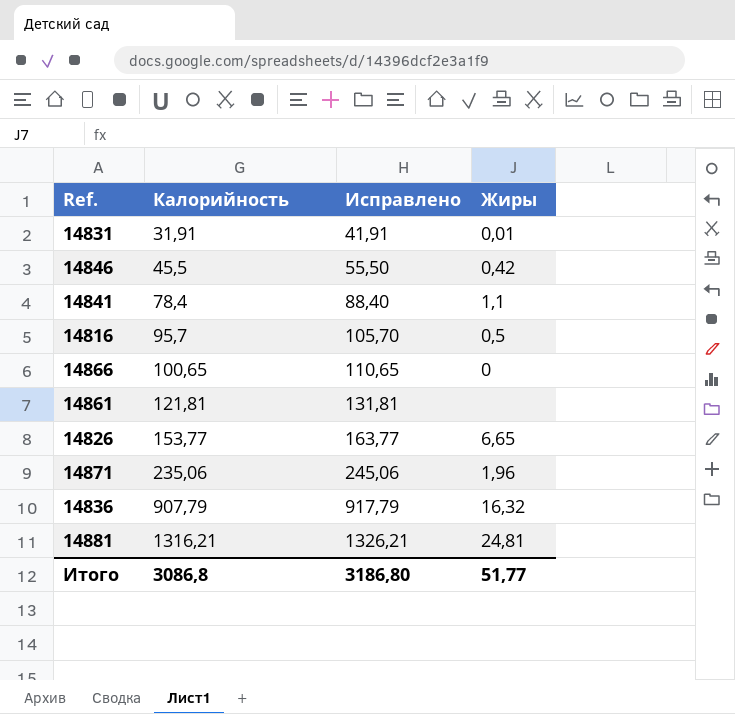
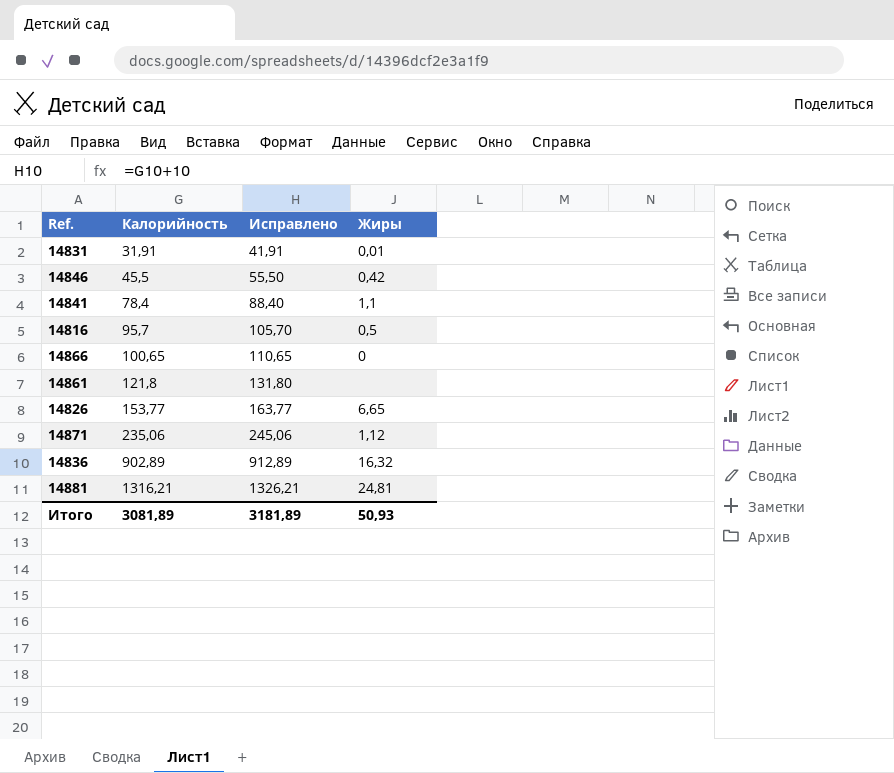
14861 | Калорийность: 121,81 -> 121,8
14861 | Исправлено: 131,81 -> 131,80
14871 | Жиры: 1,96 -> 1,12
14836 | Калорийность: 907,79 -> 902,89
14836 | Исправлено: 917,79 -> 912,89
Итого | Калорийность: 3086,8 -> 3081,89
Итого | Исправлено: 3186,80 -> 3181,89
Итого | Жиры: 51,77 -> 50,93

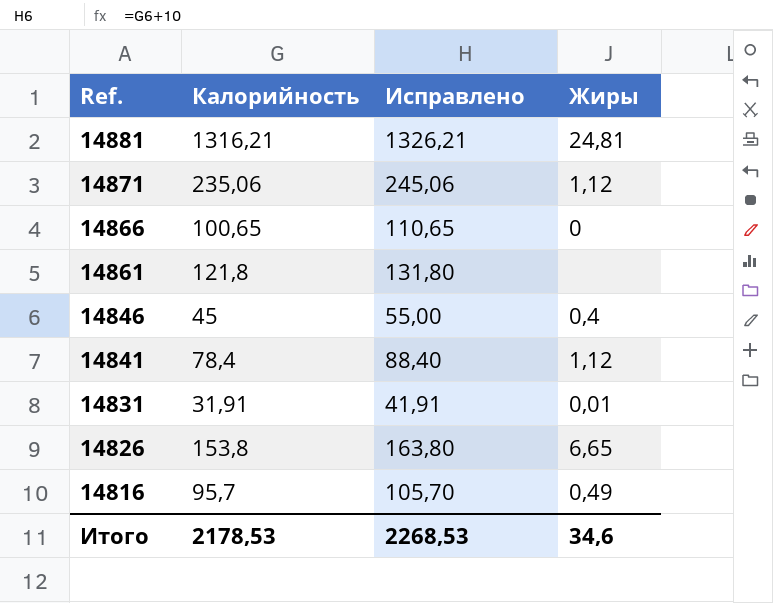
row order: Калорийность ascending -> Ref. descending
row 14836: 902,89 | 912,89 | 16,32 -> none
14846 | Калорийность: 45,5 -> 45
14846 | Исправлено: 55,50 -> 55,00
14846 | Жиры: 0,42 -> 0,4
14841 | Жиры: 1,1 -> 1,12
14826 | Калорийность: 153,77 -> 153,8
14826 | Исправлено: 163,77 -> 163,80
14816 | Жиры: 0,5 -> 0,49
Итого | Калорийность: 3081,89 -> 2178,53
Итого | Исправлено: 3181,89 -> 2268,53
Итого | Жиры: 50,93 -> 34,6

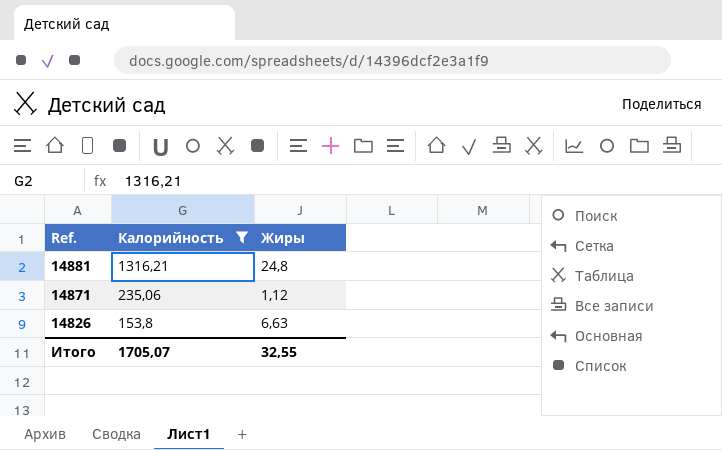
filter: none -> Калорийность >= 153,8
column Исправлено | formula: [Калорийность] + 10 -> none
14881 | Жиры: 24,81 -> 24,8
14826 | Жиры: 6,65 -> 6,63
Итого | Калорийность: 2178,53 -> 1705,07
Итого | Жиры: 34,6 -> 32,55

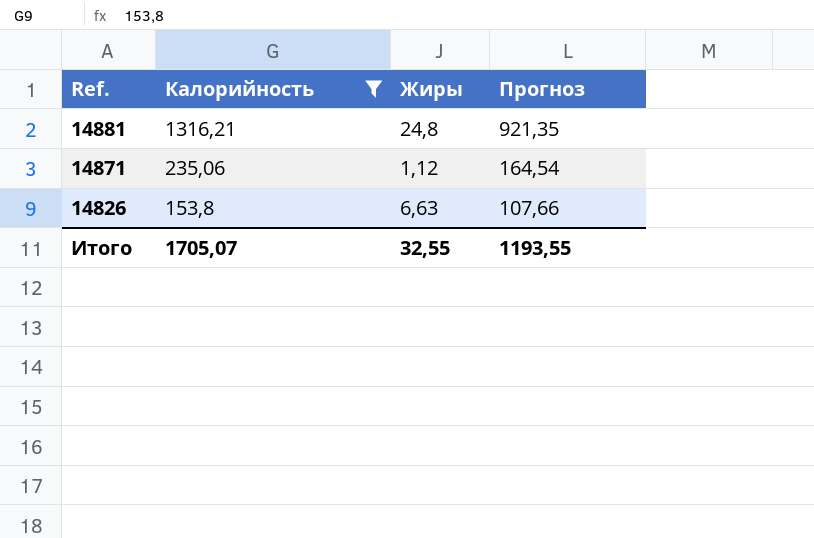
column Прогноз | formula: none -> [Калорийность] * 0,7

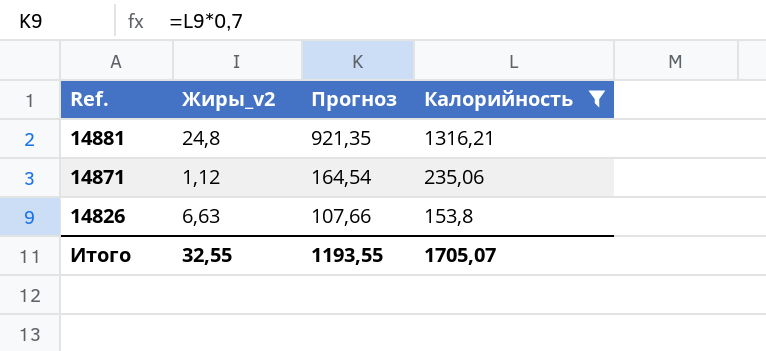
column name: Жиры -> Жиры_v2
column Калорийность | position: 2 -> 4

